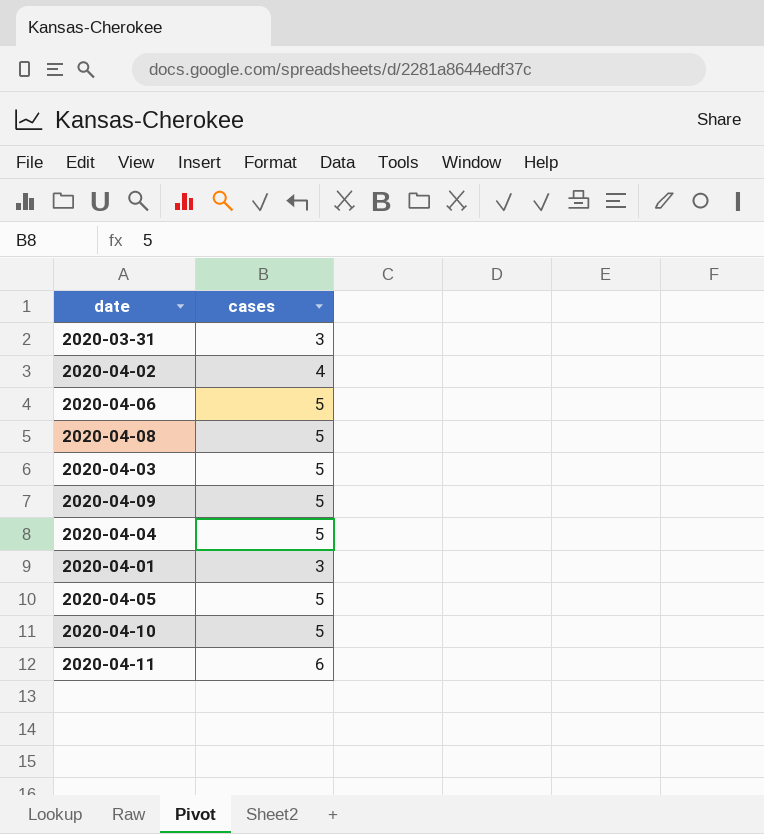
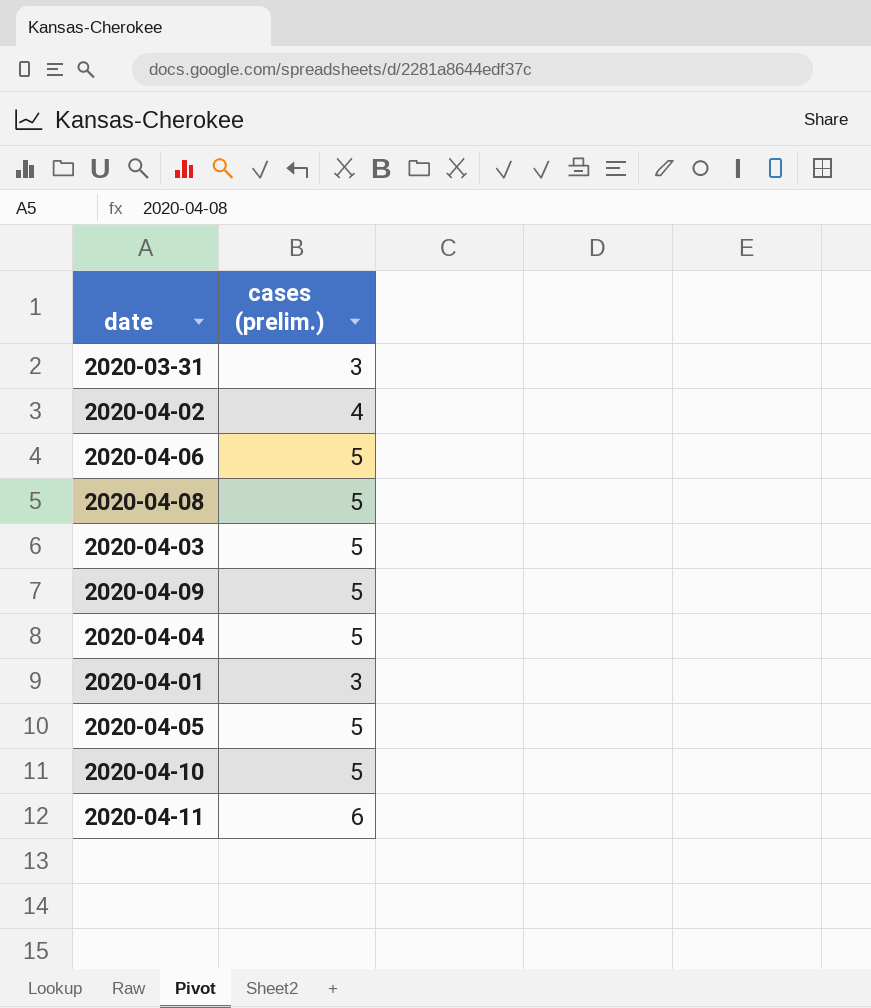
column name: cases -> cases (prelim.)

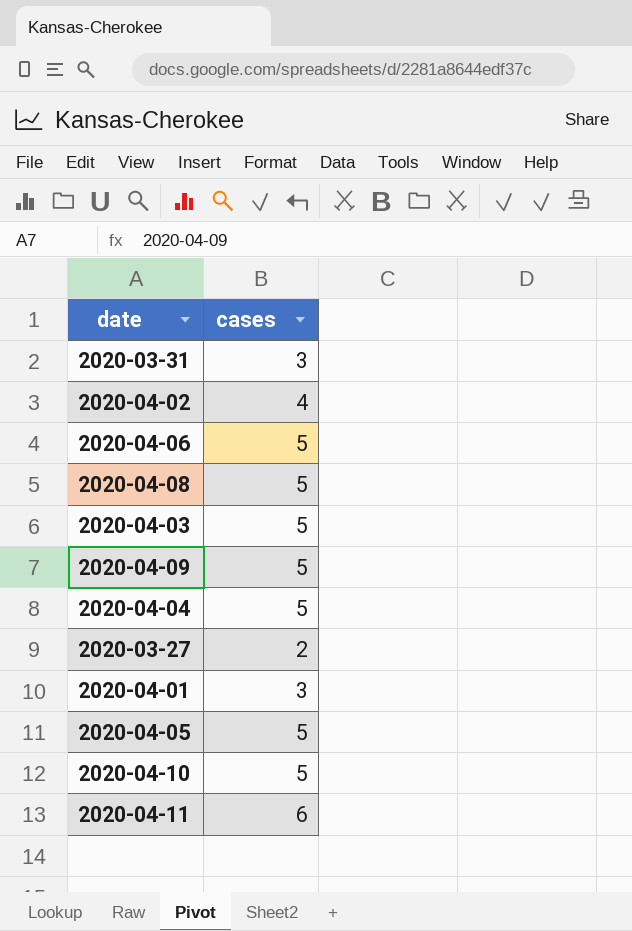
column name: cases (prelim.) -> cases
row 2020-03-27: none -> 2

